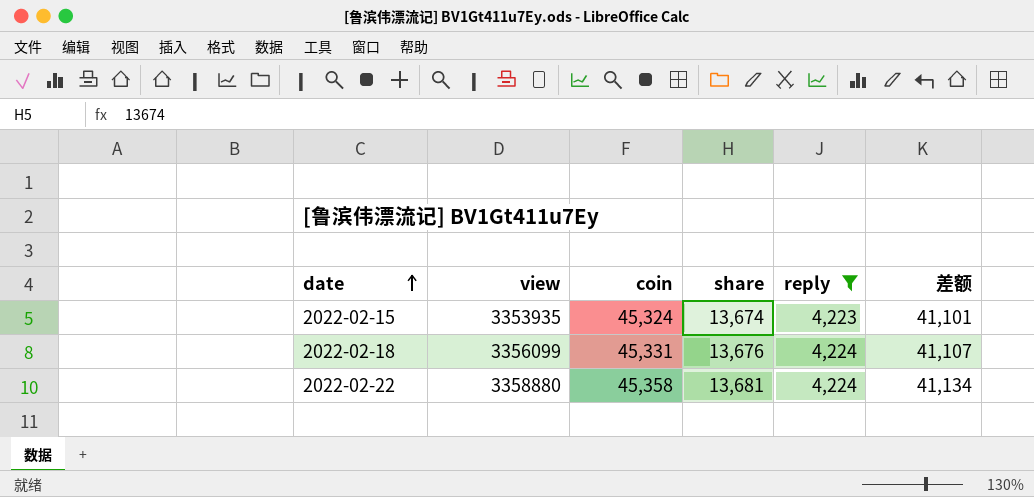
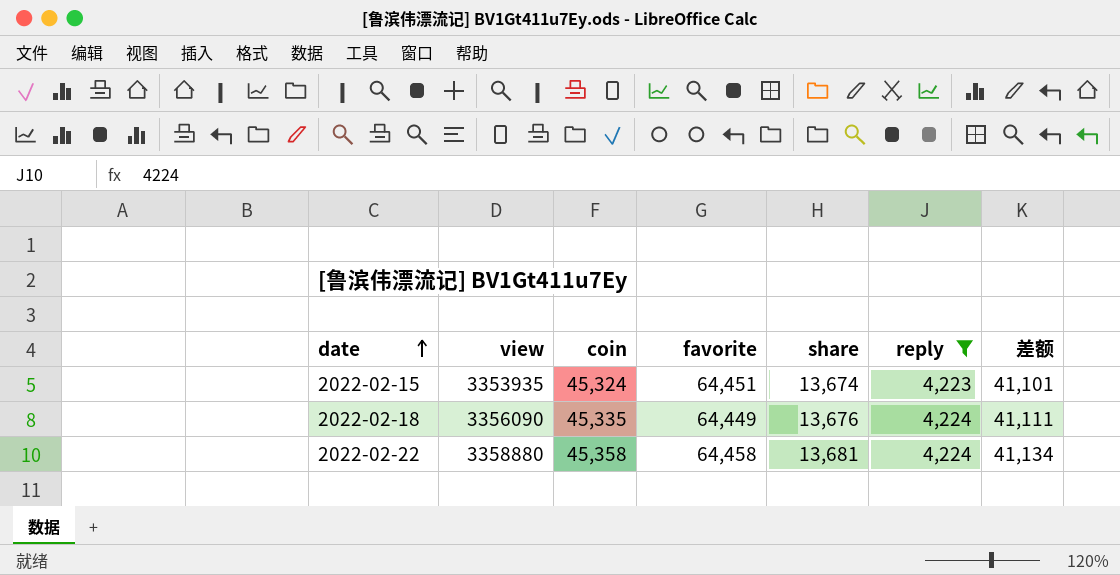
column favorite | position: none -> 4
2022-02-18 | view: 3356099 -> 3356090
2022-02-18 | coin: 45,331 -> 45,335
2022-02-18 | 差额: 41,107 -> 41,111

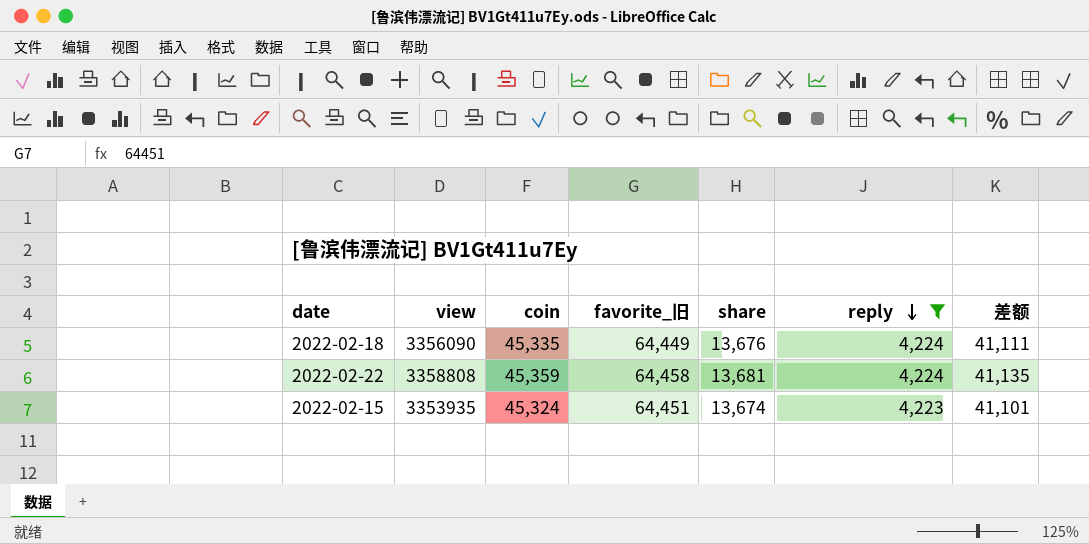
row order: date ascending -> reply descending
column name: favorite -> favorite_旧
2022-02-22 | view: 3358880 -> 3358808
2022-02-22 | coin: 45,358 -> 45,359
2022-02-22 | 差额: 41,134 -> 41,135

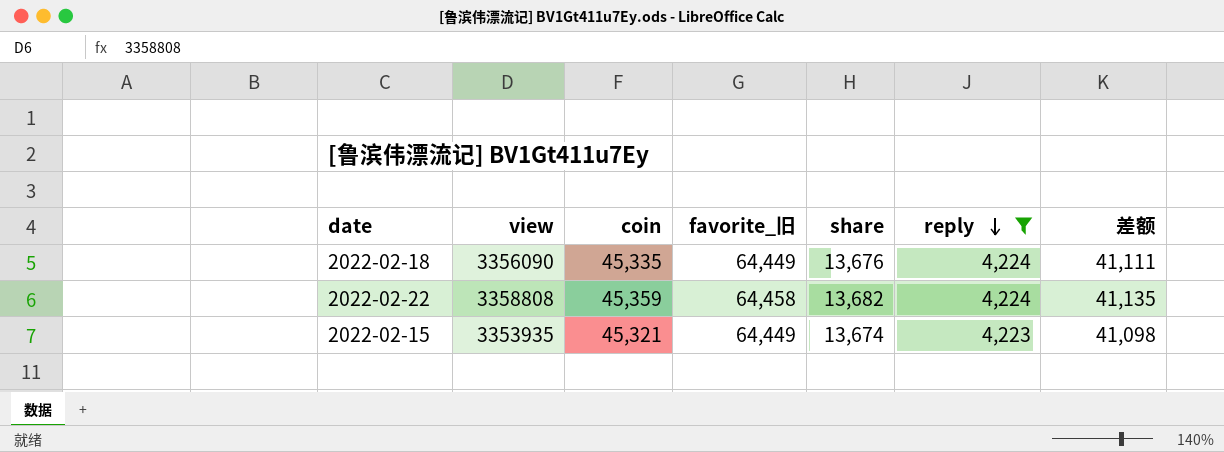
2022-02-22 | share: 13,681 -> 13,682
2022-02-15 | coin: 45,324 -> 45,321
2022-02-15 | favorite_旧: 64,451 -> 64,449
2022-02-15 | 差额: 41,101 -> 41,098

